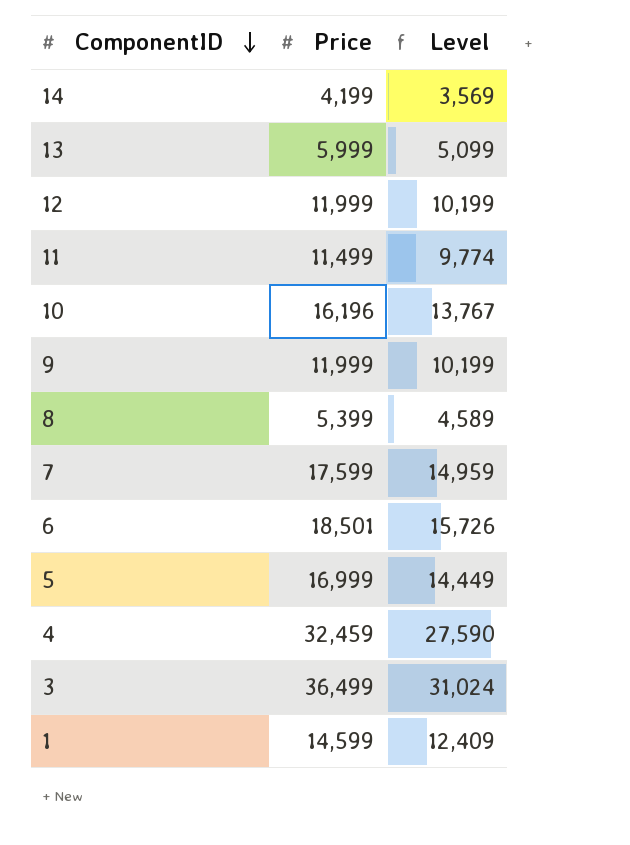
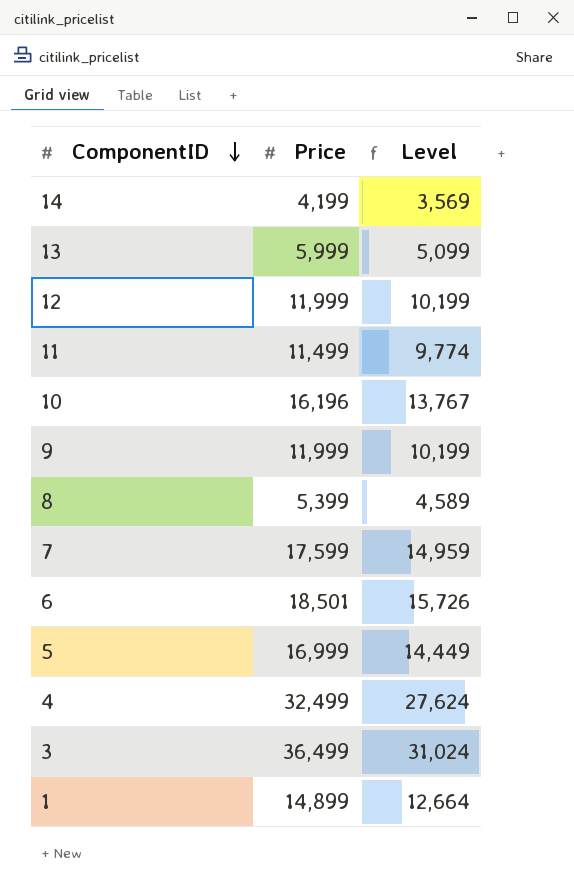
4 | Price: 32,459 -> 32,499
4 | Level: 27,590 -> 27,624
1 | Price: 14,599 -> 14,899
1 | Level: 12,409 -> 12,664

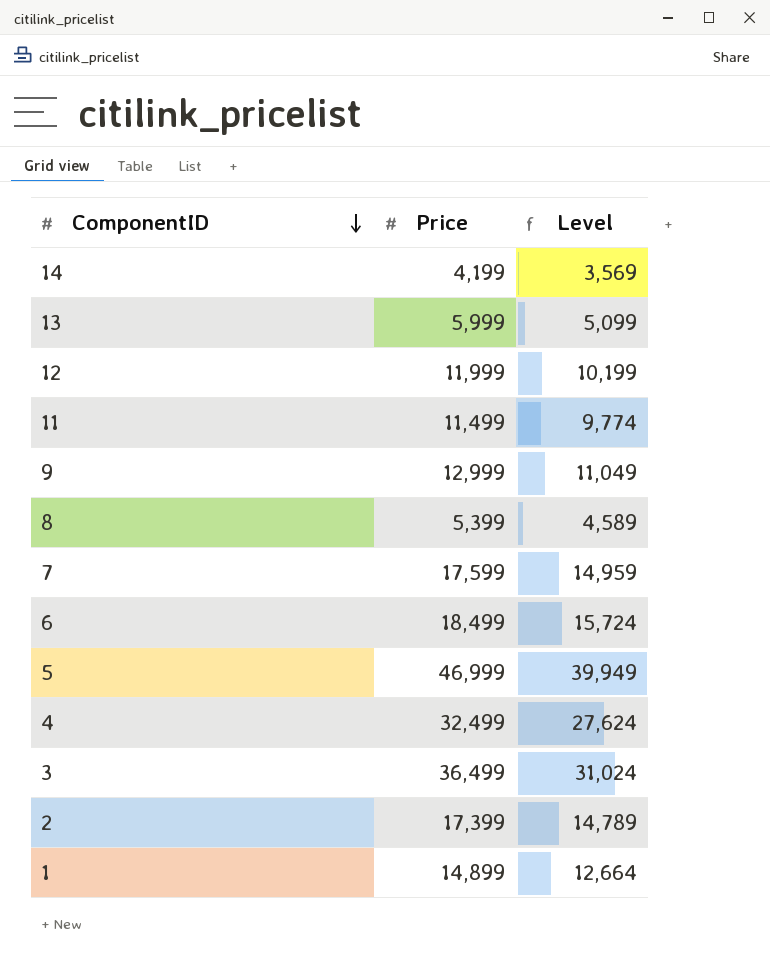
row 10: 16,196 | 13,767 -> none
9 | Price: 11,999 -> 12,999
9 | Level: 10,199 -> 11,049
6 | Price: 18,501 -> 18,499
6 | Level: 15,726 -> 15,724
5 | Price: 16,999 -> 46,999
5 | Level: 14,449 -> 39,949
row 2: none -> 17,399 | 14,789

